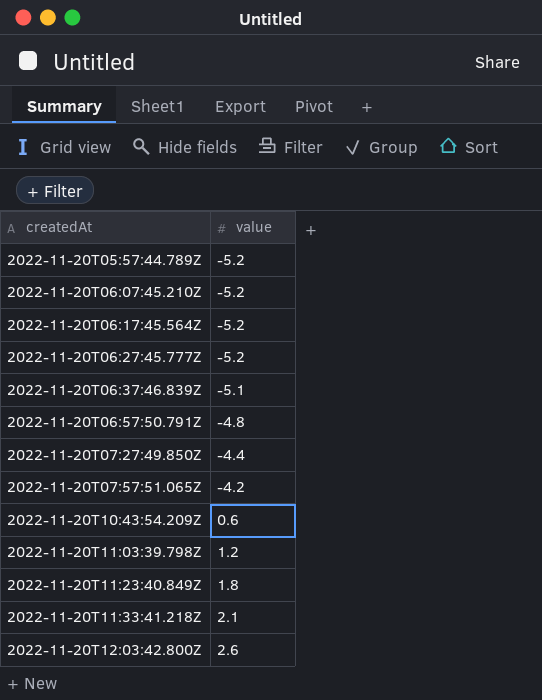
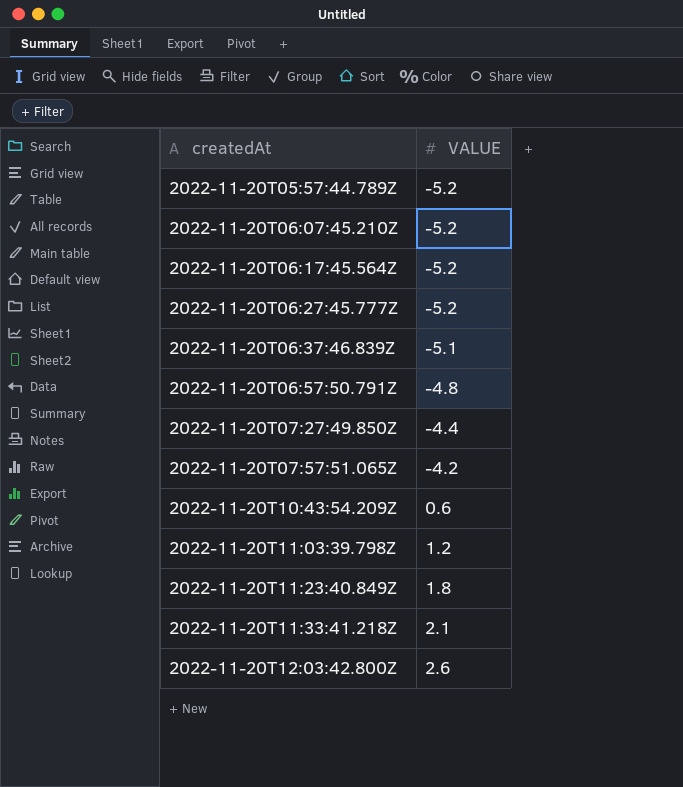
column name: value -> VALUE

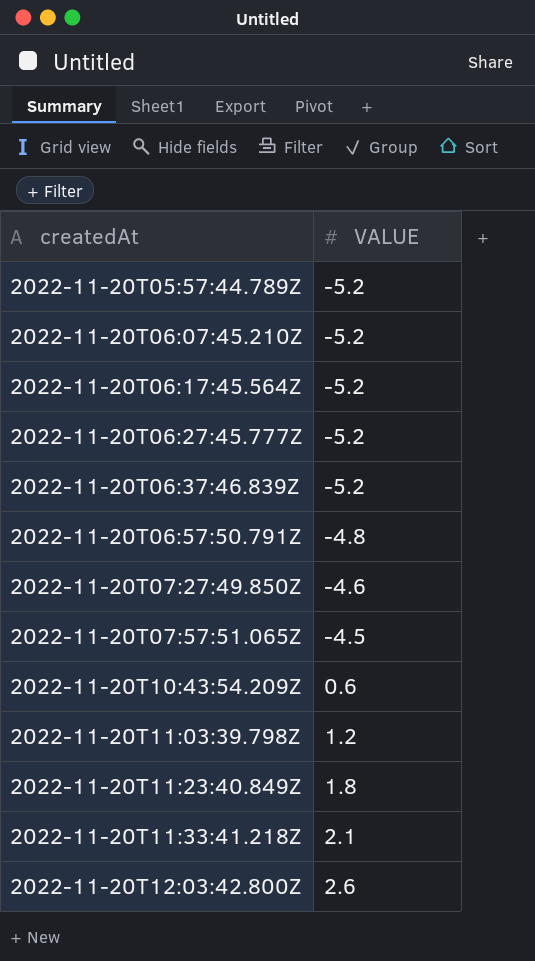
2022-11-20T06:37:46.839Z | VALUE: -5.1 -> -5.2
2022-11-20T07:27:49.850Z | VALUE: -4.4 -> -4.6
2022-11-20T07:57:51.065Z | VALUE: -4.2 -> -4.5

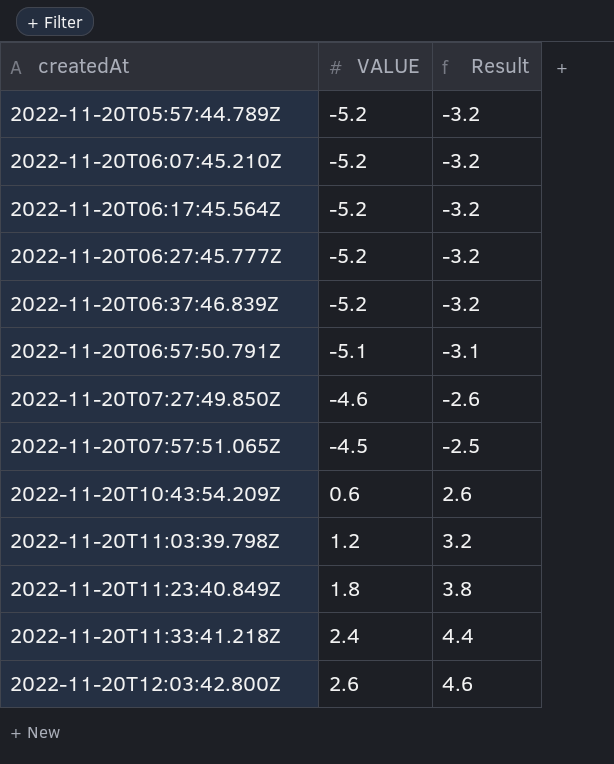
column Result | formula: none -> [VALUE] + 2
2022-11-20T06:57:50.791Z | VALUE: -4.8 -> -5.1
2022-11-20T11:33:41.218Z | VALUE: 2.1 -> 2.4

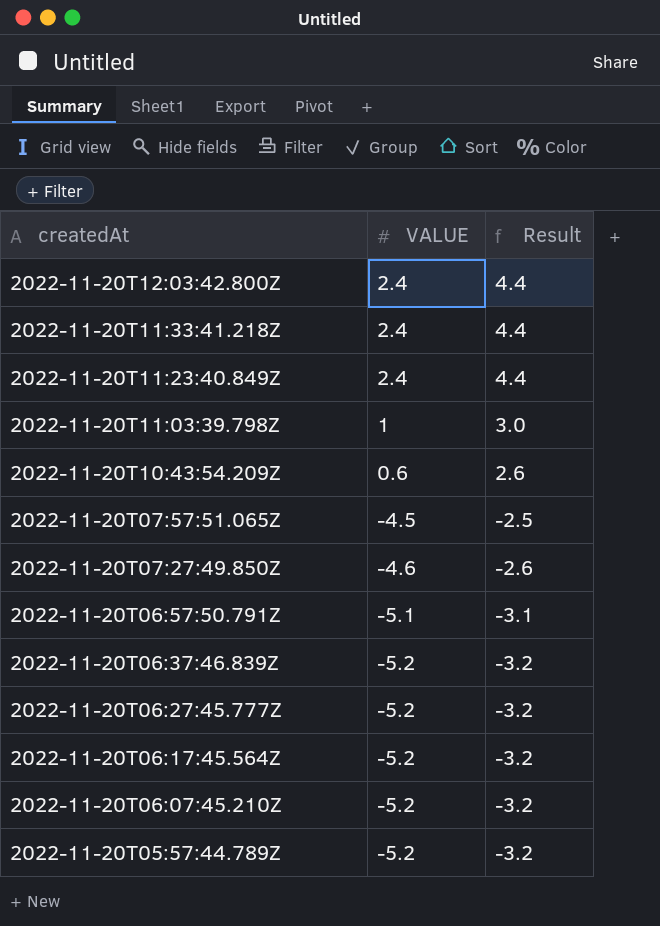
row order: createdAt ascending -> createdAt descending
2022-11-20T12:03:42.800Z | VALUE: 2.6 -> 2.4
2022-11-20T12:03:42.800Z | Result: 4.6 -> 4.4
2022-11-20T11:23:40.849Z | VALUE: 1.8 -> 2.4
2022-11-20T11:23:40.849Z | Result: 3.8 -> 4.4
2022-11-20T11:03:39.798Z | VALUE: 1.2 -> 1
2022-11-20T11:03:39.798Z | Result: 3.2 -> 3.0

